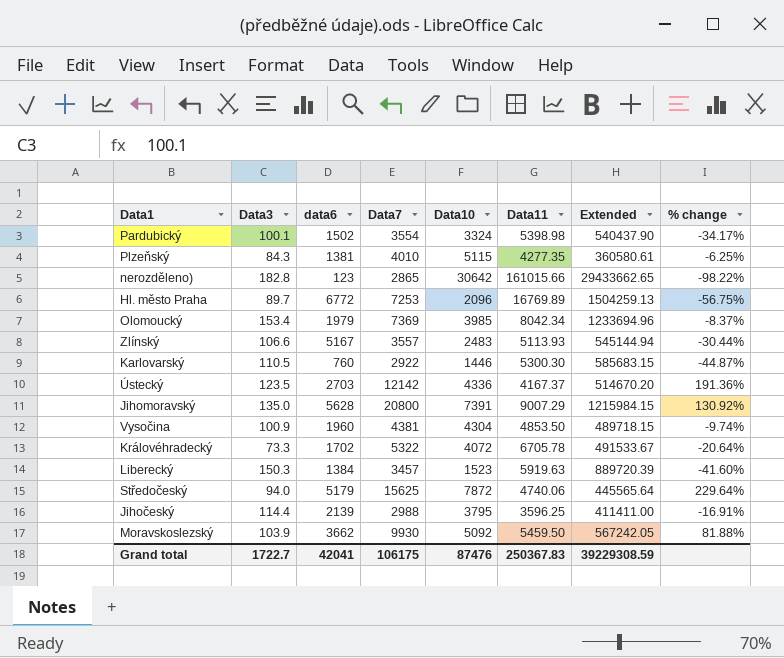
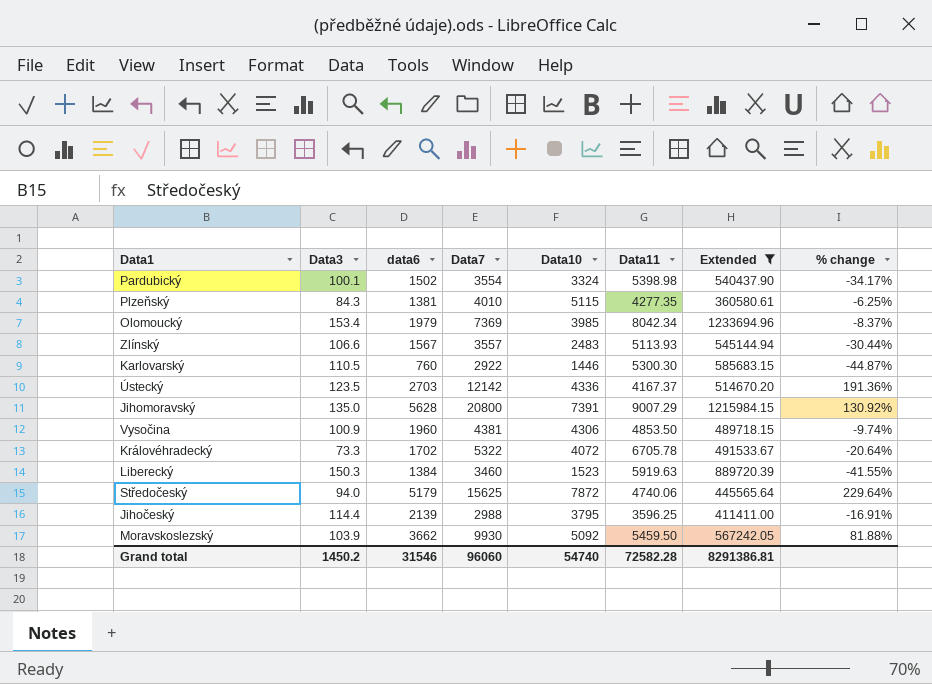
filter: none -> Extended <= 1233694.96
Zlínský | data6: 5167 -> 1567
Vysočina | Data10: 4304 -> 4306
Liberecký | Data7: 3457 -> 3460
Liberecký | % change: -41.60% -> -41.55%
Grand total | Data3: 1722.7 -> 1450.2
Grand total | data6: 42041 -> 31546
Grand total | Data7: 106175 -> 96060
Grand total | Data10: 87476 -> 54740
Grand total | Data11: 250367.83 -> 72582.28
Grand total | Extended: 39229308.59 -> 8291386.81

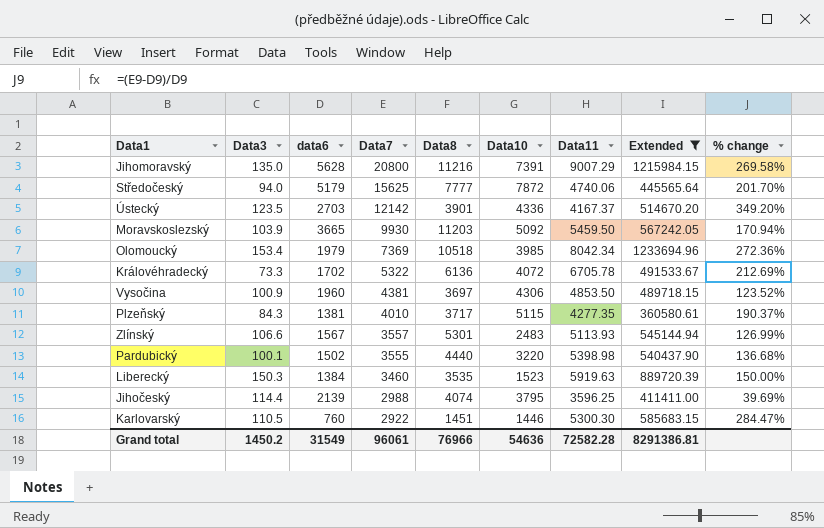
row order: none -> Data7 descending
column Data8 | position: none -> 5
column % change | formula: ([Data7] - [Data11]) / [Data11] -> ([Data7] - [data6]) / [data6]
Moravskoslezský | data6: 3662 -> 3665
Pardubický | Data7: 3554 -> 3555
Pardubický | Data10: 3324 -> 3220
Grand total | data6: 31546 -> 31549
Grand total | Data7: 96060 -> 96061
Grand total | Data10: 54740 -> 54636

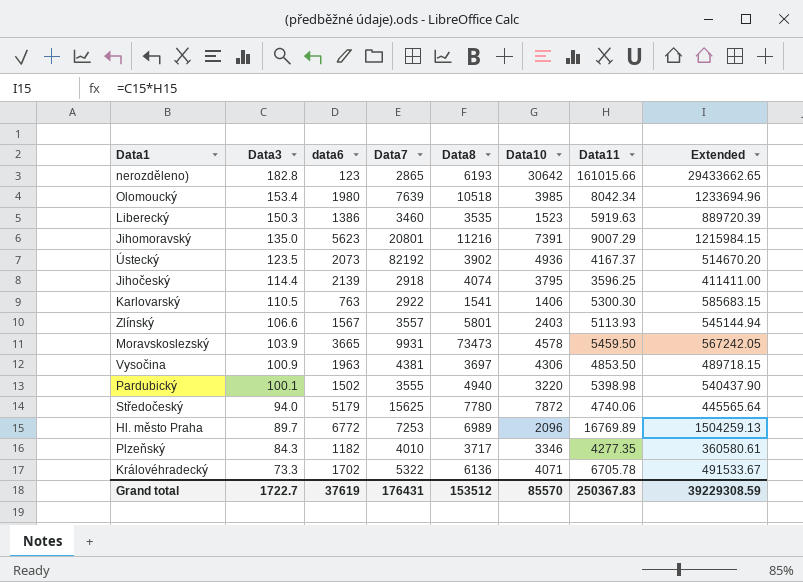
filter: Extended <= 1233694.96 -> none
row order: Data7 descending -> Data3 descending
column % change | formula: ([Data7] - [data6]) / [data6] -> none
Olomoucký | data6: 1979 -> 1980
Olomoucký | Data7: 7369 -> 7639
Liberecký | data6: 1384 -> 1386
Jihomoravský | data6: 5628 -> 5623
Jihomoravský | Data7: 20800 -> 20801
Ústecký | data6: 2703 -> 2073
Ústecký | Data7: 12142 -> 82192
Ústecký | Data8: 3901 -> 3902
Ústecký | Data10: 4336 -> 4936
Jihočeský | Data7: 2988 -> 2918
Karlovarský | data6: 760 -> 763
Karlovarský | Data8: 1451 -> 1541
Karlovarský | Data10: 1446 -> 1406
Zlínský | Data8: 5301 -> 5801
Zlínský | Data10: 2483 -> 2403
Moravskoslezský | Data7: 9930 -> 9931
Moravskoslezský | Data8: 11203 -> 73473
Moravskoslezský | Data10: 5092 -> 4578
Vysočina | data6: 1960 -> 1963
Pardubický | Data8: 4440 -> 4940
Středočeský | Data8: 7777 -> 7780
Plzeňský | data6: 1381 -> 1182
Plzeňský | Data10: 5115 -> 3346
Královéhradecký | Data10: 4072 -> 4071
Grand total | Data3: 1450.2 -> 1722.7
Grand total | data6: 31549 -> 37619
Grand total | Data7: 96061 -> 176431
Grand total | Data8: 76966 -> 153512
Grand total | Data10: 54636 -> 85570
Grand total | Data11: 72582.28 -> 250367.83
Grand total | Extended: 8291386.81 -> 39229308.59

